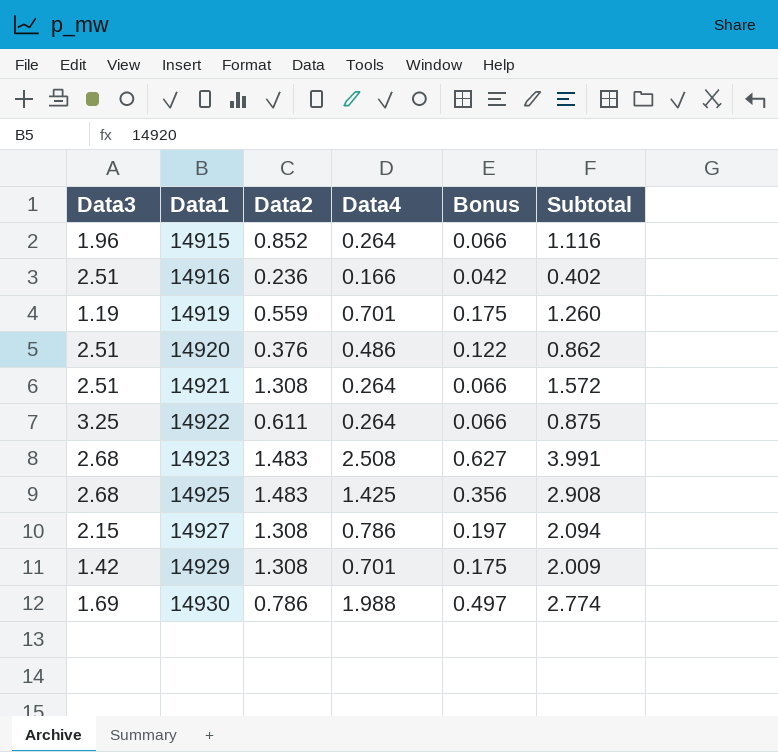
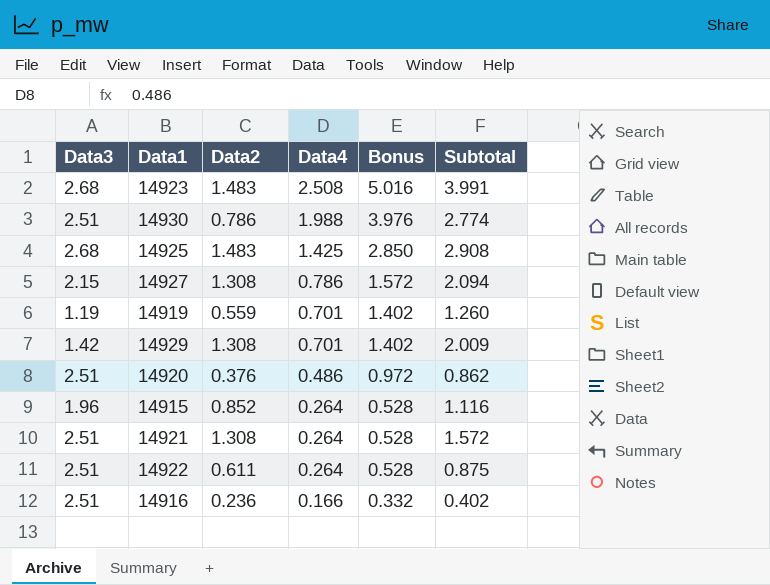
row order: Data1 ascending -> Data4 descending
column Bonus | formula: [Data4] * 0.25 -> [Data4] * 2
14930 | Data3: 1.69 -> 2.51
14922 | Data3: 3.25 -> 2.51

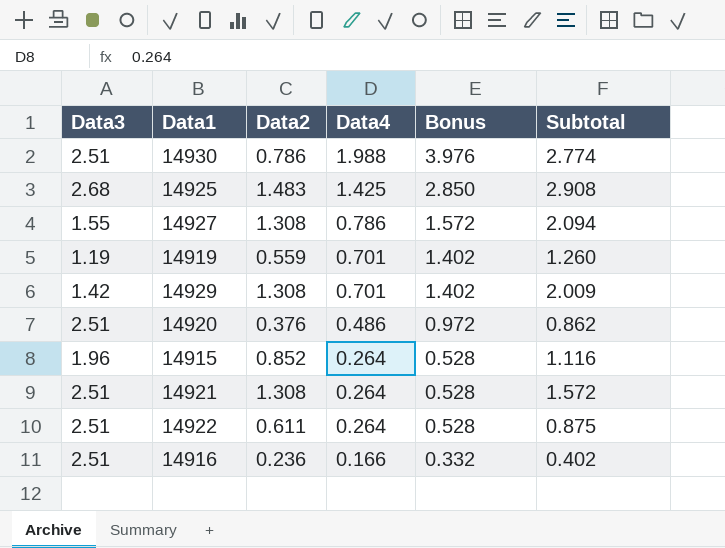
row 14923: 2.68 | 1.483 | 2.508 | 5.016 | 3.991 -> none
14927 | Data3: 2.15 -> 1.55

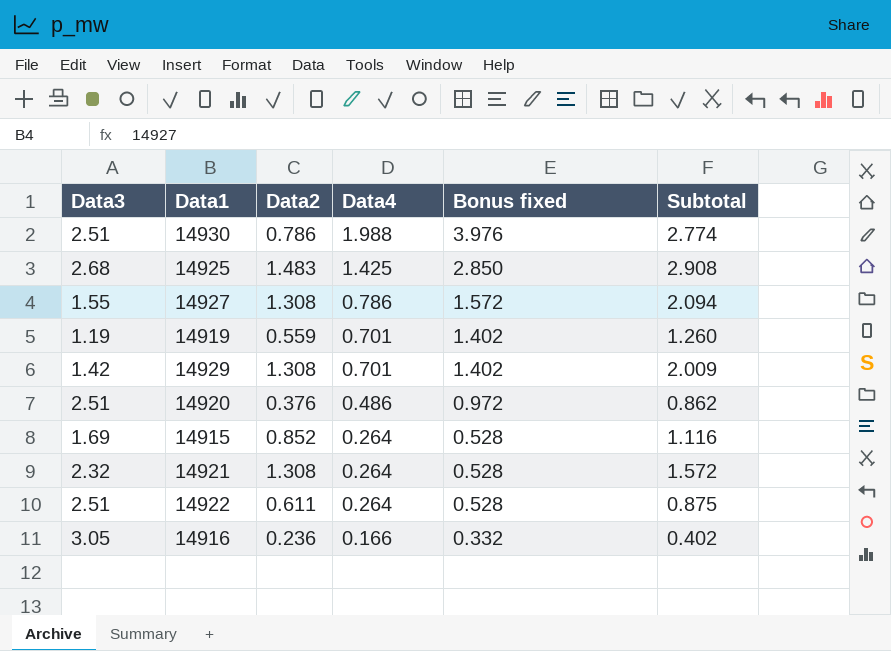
column name: Bonus -> Bonus fixed
14915 | Data3: 1.96 -> 1.69
14921 | Data3: 2.51 -> 2.32
14916 | Data3: 2.51 -> 3.05

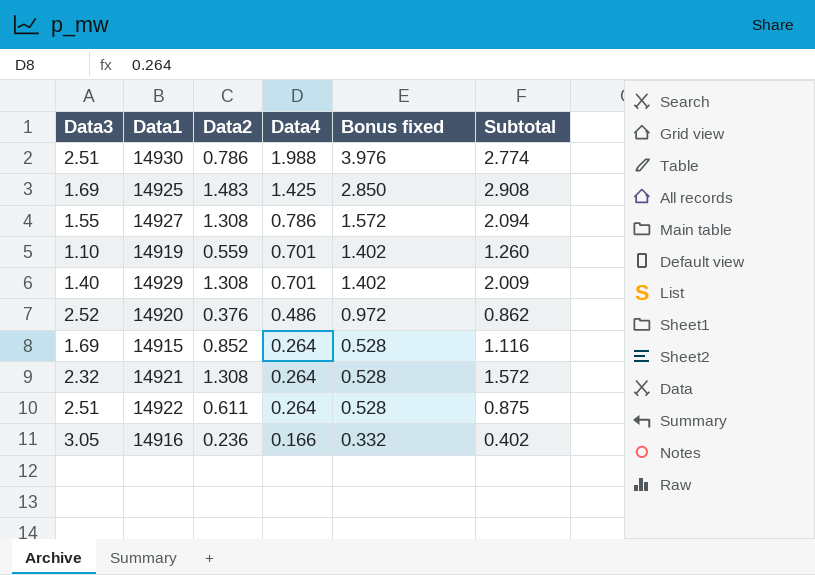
14925 | Data3: 2.68 -> 1.69
14919 | Data3: 1.19 -> 1.10
14929 | Data3: 1.42 -> 1.40
14920 | Data3: 2.51 -> 2.52

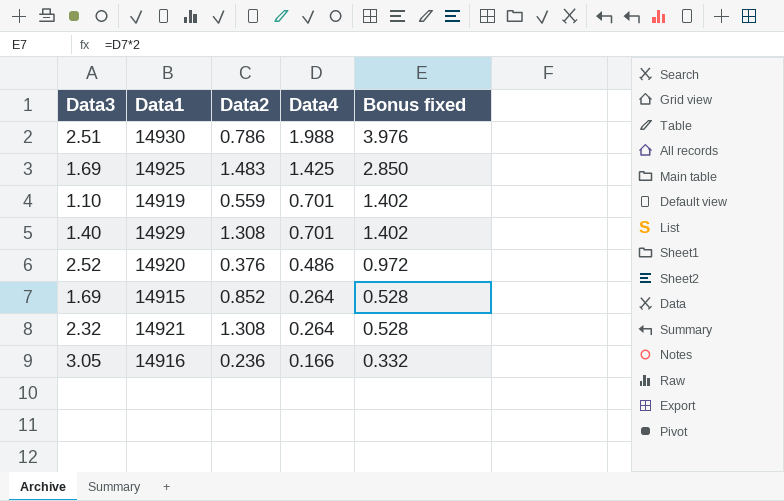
column Subtotal | formula: [Data2] + [Data4] -> none
row 14927: 1.55 | 1.308 | 0.786 | 1.572 | 2.094 -> none
row 14922: 2.51 | 0.611 | 0.264 | 0.528 | 0.875 -> none

